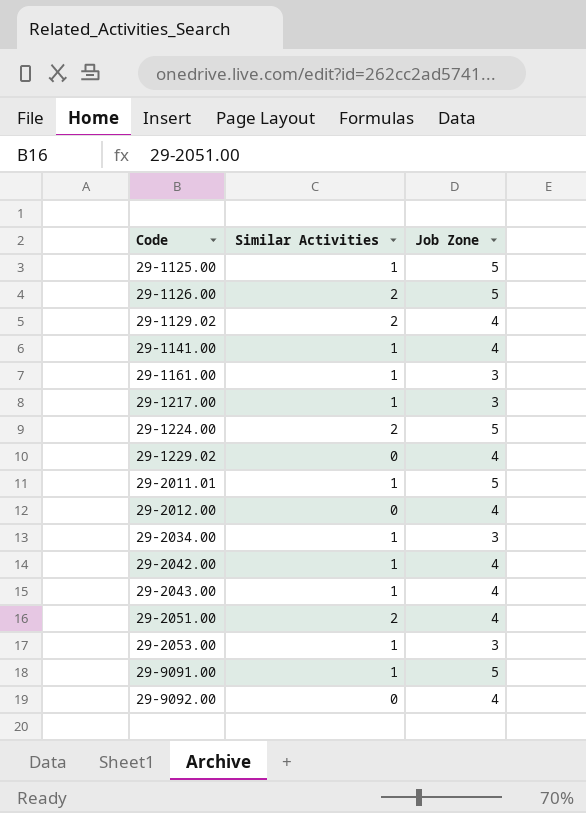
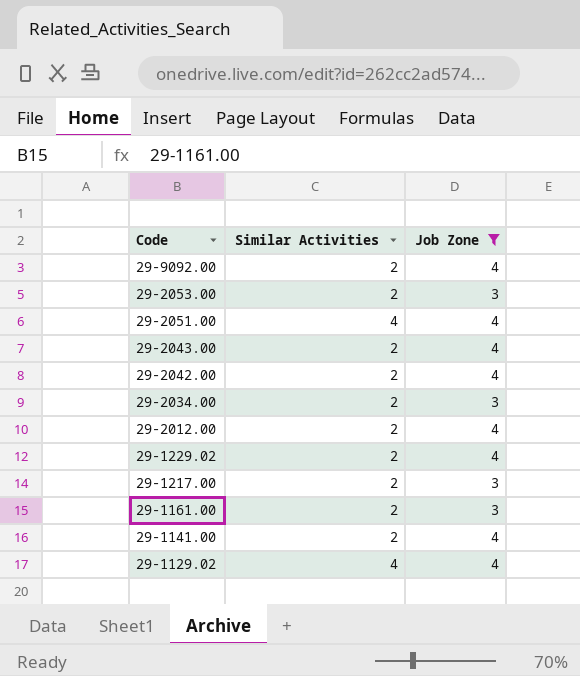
filter: none -> Job Zone != 5
row order: Code ascending -> Code descending
29-9092.00 | Similar Activities: 0 -> 2
29-2053.00 | Similar Activities: 1 -> 2
29-2051.00 | Similar Activities: 2 -> 4
29-2043.00 | Similar Activities: 1 -> 2
29-2042.00 | Similar Activities: 1 -> 2
29-2034.00 | Similar Activities: 1 -> 2
29-2012.00 | Similar Activities: 0 -> 2
29-1229.02 | Similar Activities: 0 -> 2
29-1217.00 | Similar Activities: 1 -> 2
29-1161.00 | Similar Activities: 1 -> 2
29-1141.00 | Similar Activities: 1 -> 2
29-1129.02 | Similar Activities: 2 -> 4

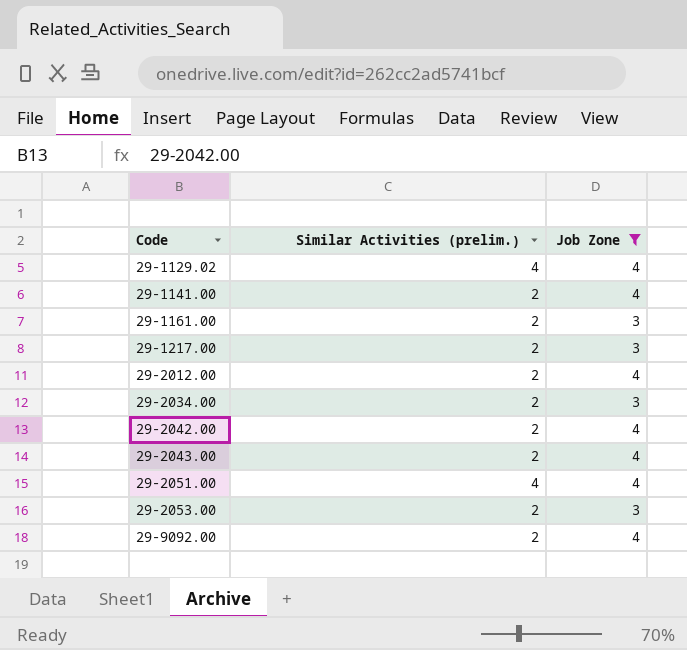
row order: Code descending -> Code ascending
column name: Similar Activities -> Similar Activities (prelim.)
row 29-1229.02: 2 | 4 -> none

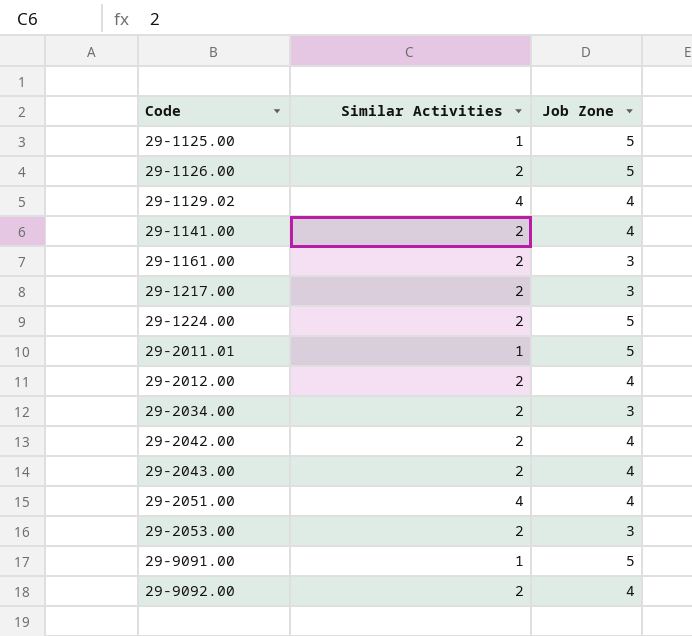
filter: Job Zone != 5 -> none
column name: Similar Activities (prelim.) -> Similar Activities

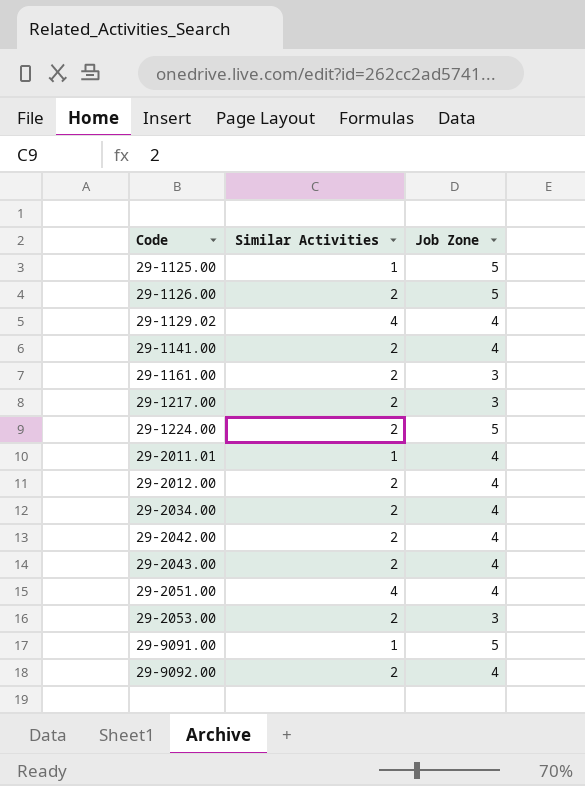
29-2011.01 | Job Zone: 5 -> 4
29-2034.00 | Job Zone: 3 -> 4

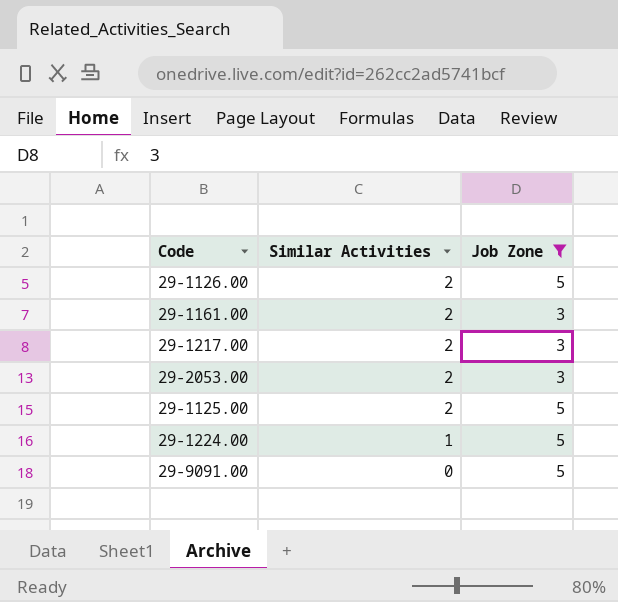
filter: none -> Job Zone != 4
row order: Code ascending -> Similar Activities descending
29-1125.00 | Similar Activities: 1 -> 2
29-1224.00 | Similar Activities: 2 -> 1
29-9091.00 | Similar Activities: 1 -> 0

